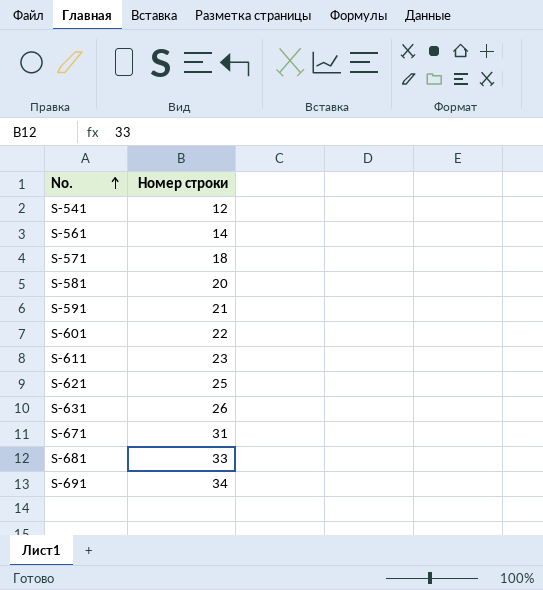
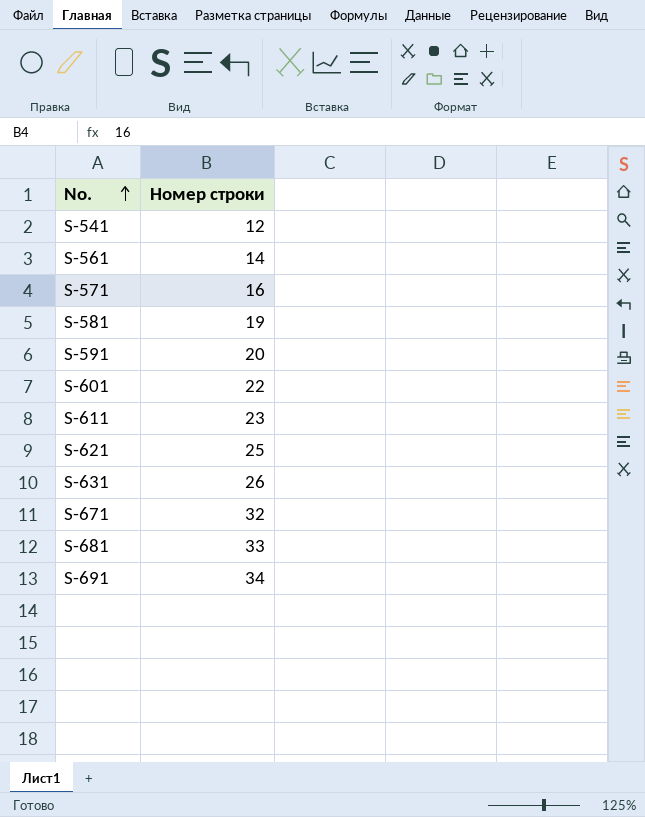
S-571 | Номер строки: 18 -> 16
S-581 | Номер строки: 20 -> 19
S-591 | Номер строки: 21 -> 20
S-671 | Номер строки: 31 -> 32

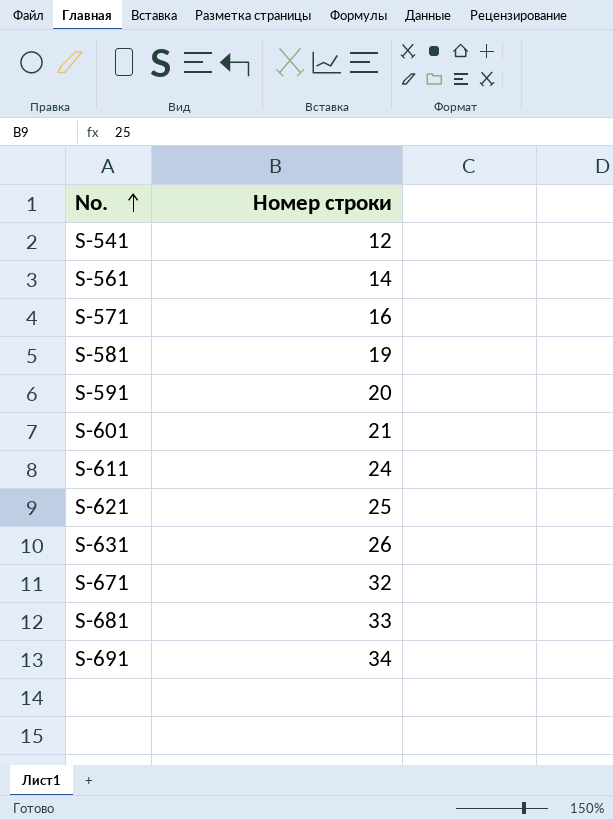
S-601 | Номер строки: 22 -> 21
S-611 | Номер строки: 23 -> 24

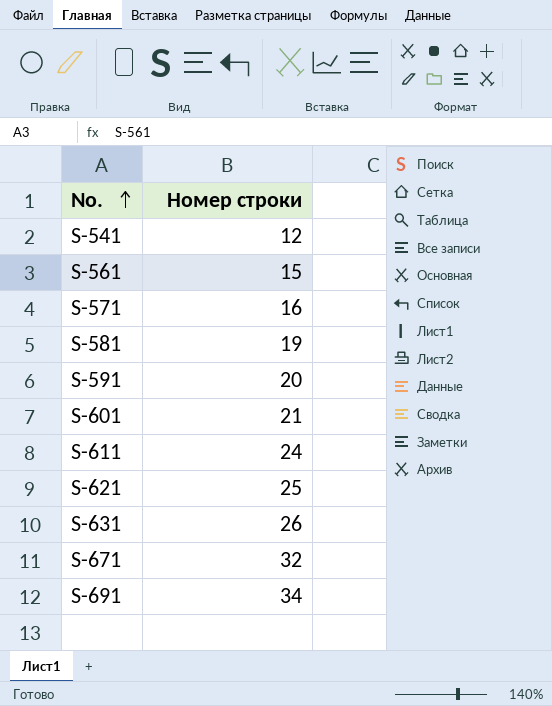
row S-681: 33 -> none
S-561 | Номер строки: 14 -> 15

